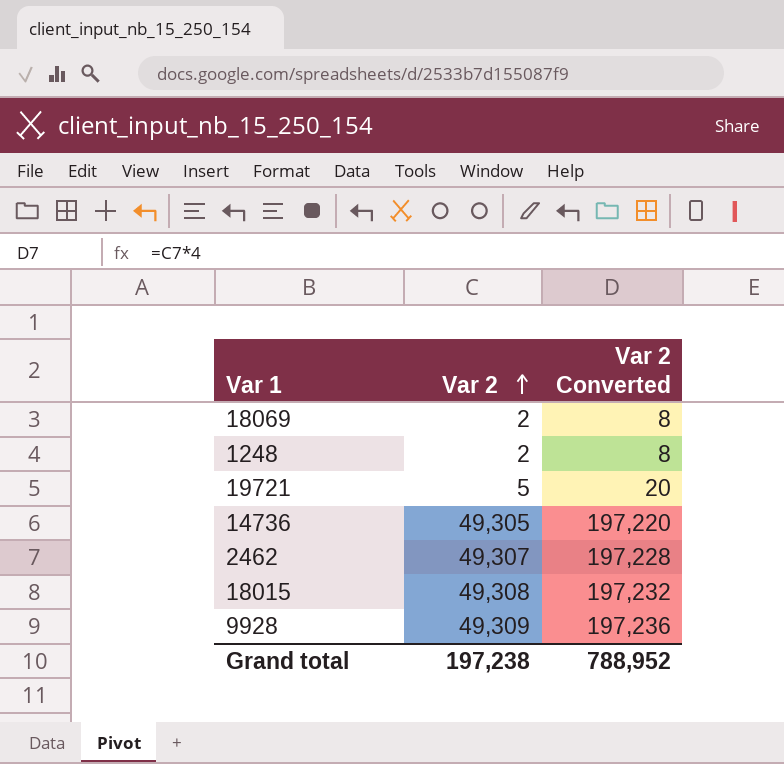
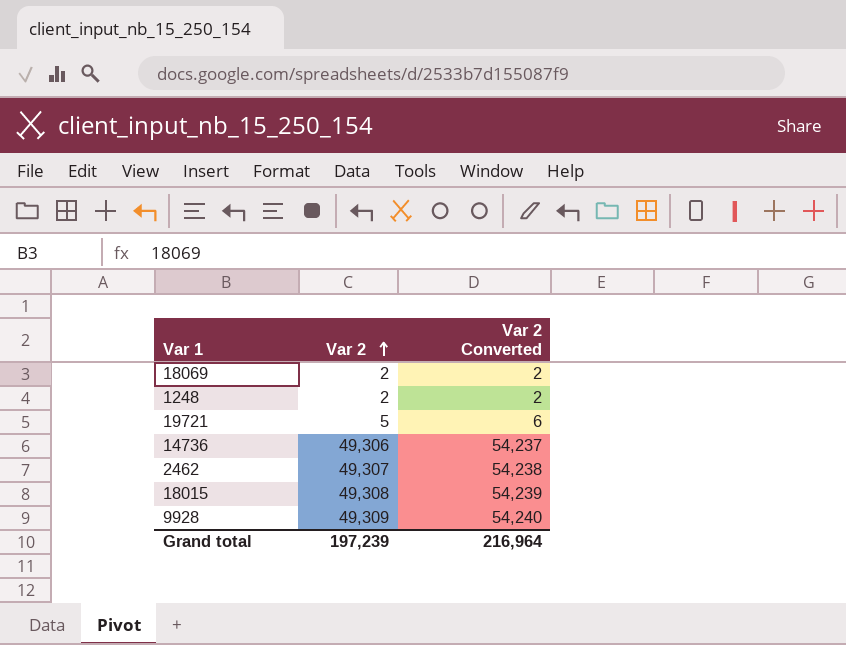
column Var 2 Converted | formula: [Var 2] * 4 -> [Var 2] * 1.1
14736 | Var 2: 49,305 -> 49,306
Grand total | Var 2: 197,238 -> 197,239
Grand total | Var 2 Converted: 788,952 -> 216,964

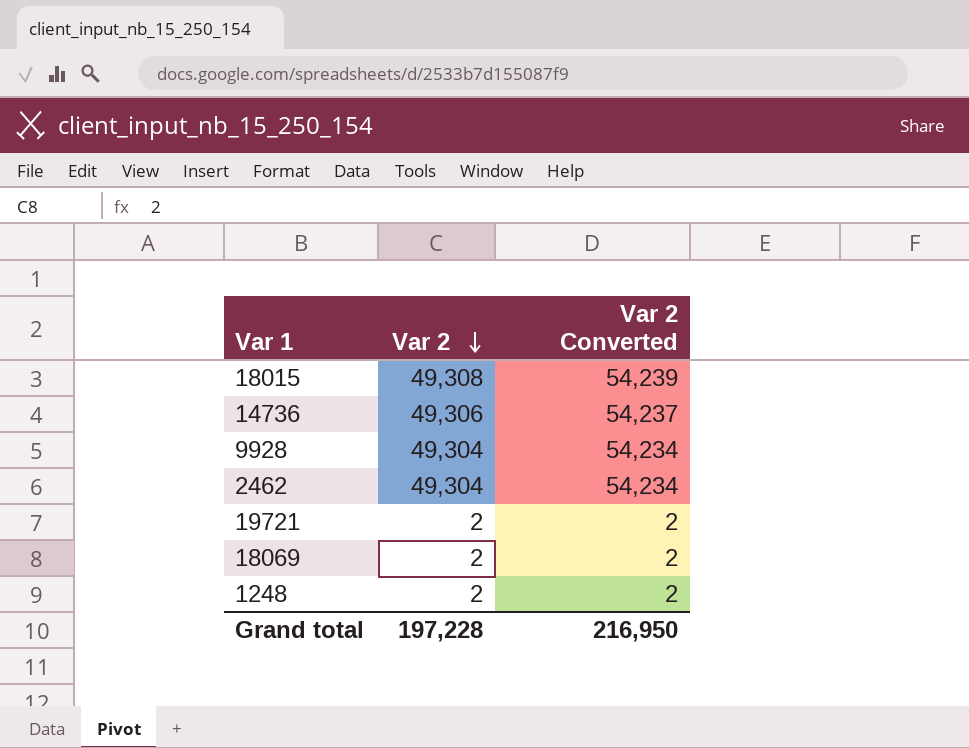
row order: Var 2 ascending -> Var 2 descending
9928 | Var 2: 49,309 -> 49,304
9928 | Var 2 Converted: 54,240 -> 54,234
2462 | Var 2: 49,307 -> 49,304
2462 | Var 2 Converted: 54,238 -> 54,234
19721 | Var 2: 5 -> 2
19721 | Var 2 Converted: 6 -> 2
Grand total | Var 2: 197,239 -> 197,228
Grand total | Var 2 Converted: 216,964 -> 216,950

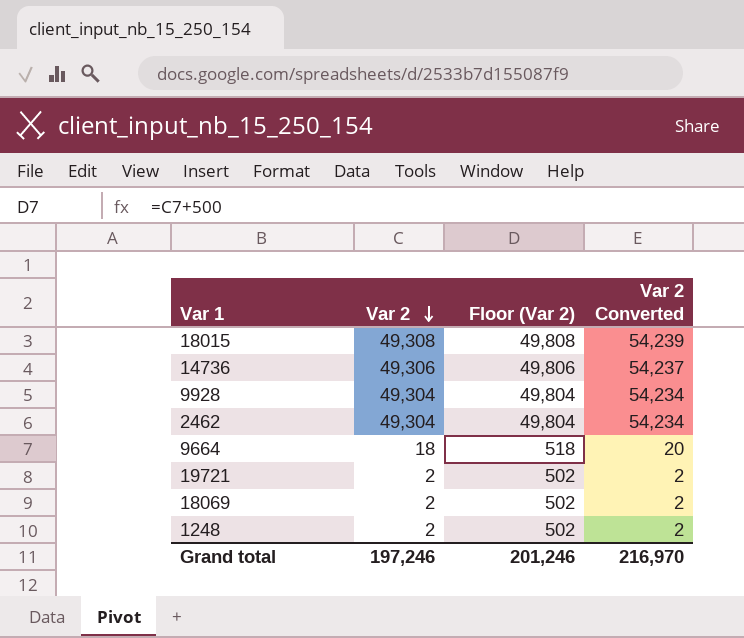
column Floor (Var 2) | formula: none -> [Var 2] + 500
row 9664: none -> 18 | 518 | 20
Grand total | Var 2: 197,228 -> 197,246
Grand total | Var 2 Converted: 216,950 -> 216,970

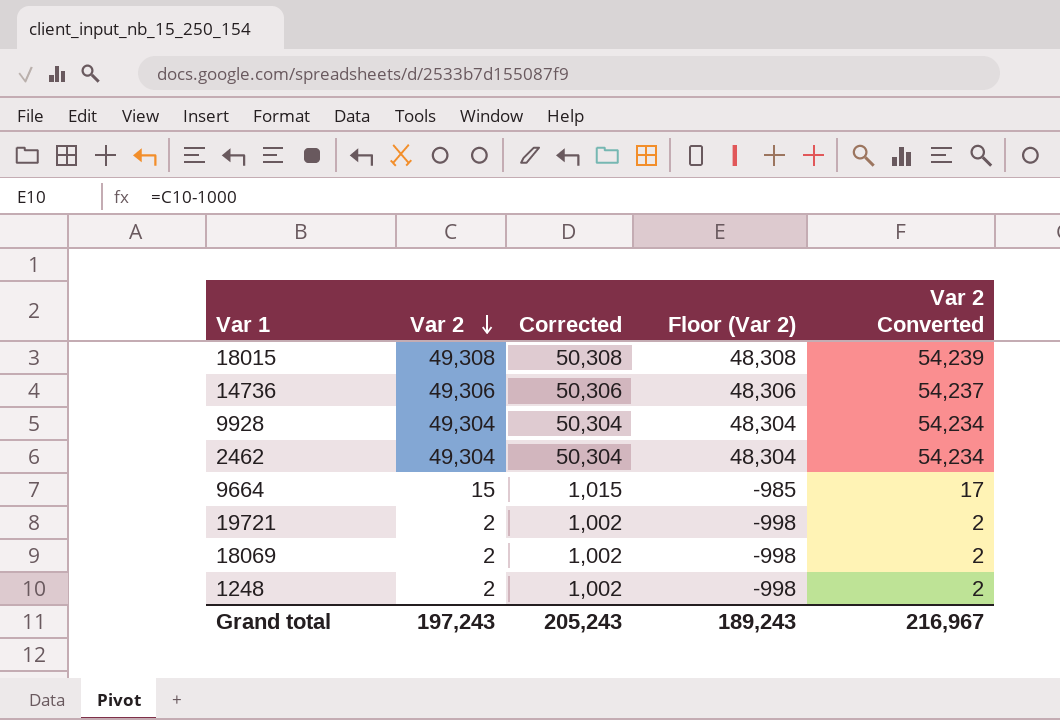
column Corrected | formula: none -> [Var 2] + 1000
column Floor (Var 2) | formula: [Var 2] + 500 -> [Var 2] - 1000
9664 | Var 2: 18 -> 15
9664 | Var 2 Converted: 20 -> 17
Grand total | Var 2: 197,246 -> 197,243
Grand total | Floor (Var 2): 201,246 -> 189,243
Grand total | Var 2 Converted: 216,970 -> 216,967

